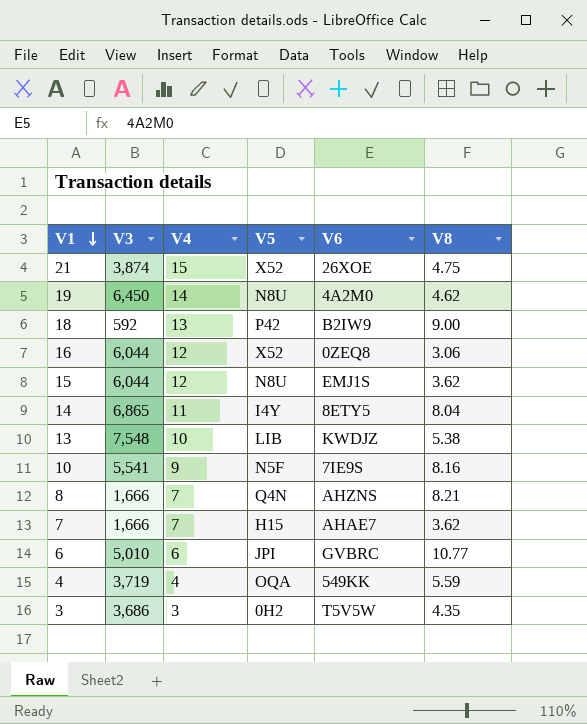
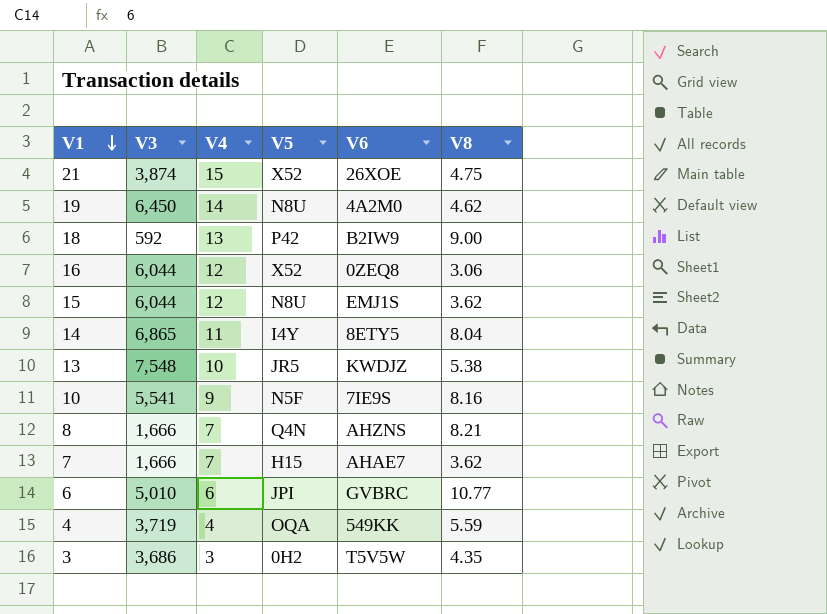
13 | V5: LIB -> JR5

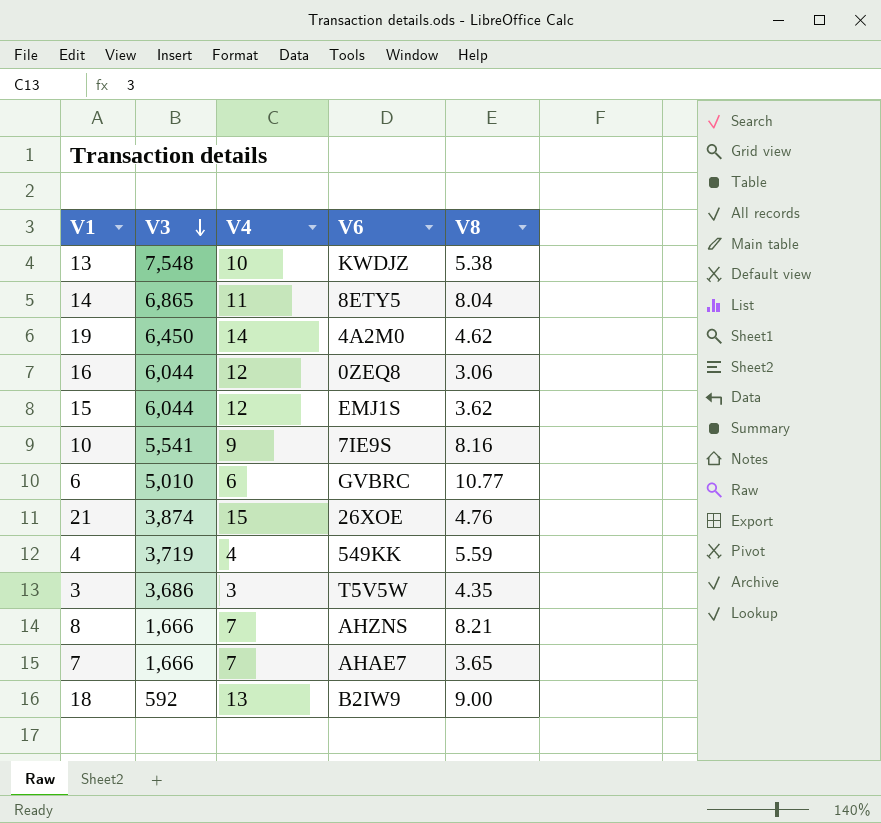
row order: V1 descending -> V3 descending
column V5 | position: 4 -> none
21 | V8: 4.75 -> 4.76
7 | V8: 3.62 -> 3.65

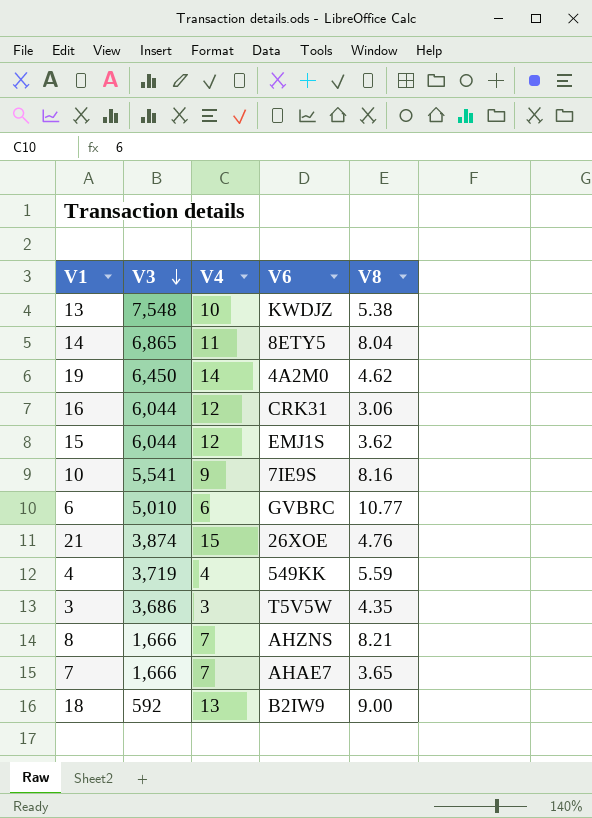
16 | V6: 0ZEQ8 -> CRK31

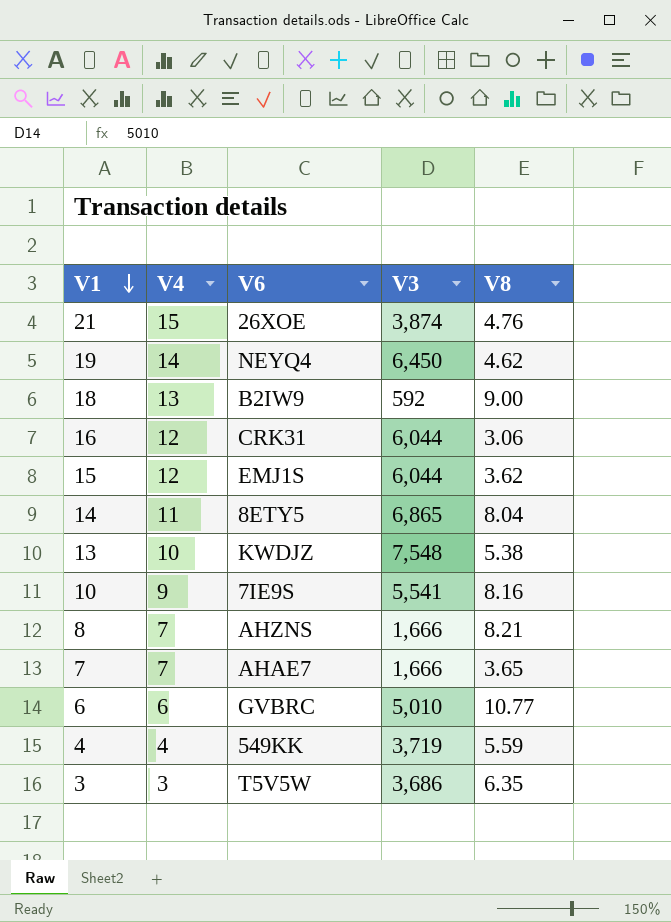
row order: V3 descending -> V1 descending
column V3 | position: 2 -> 4
19 | V6: 4A2M0 -> NEYQ4
3 | V8: 4.35 -> 6.35

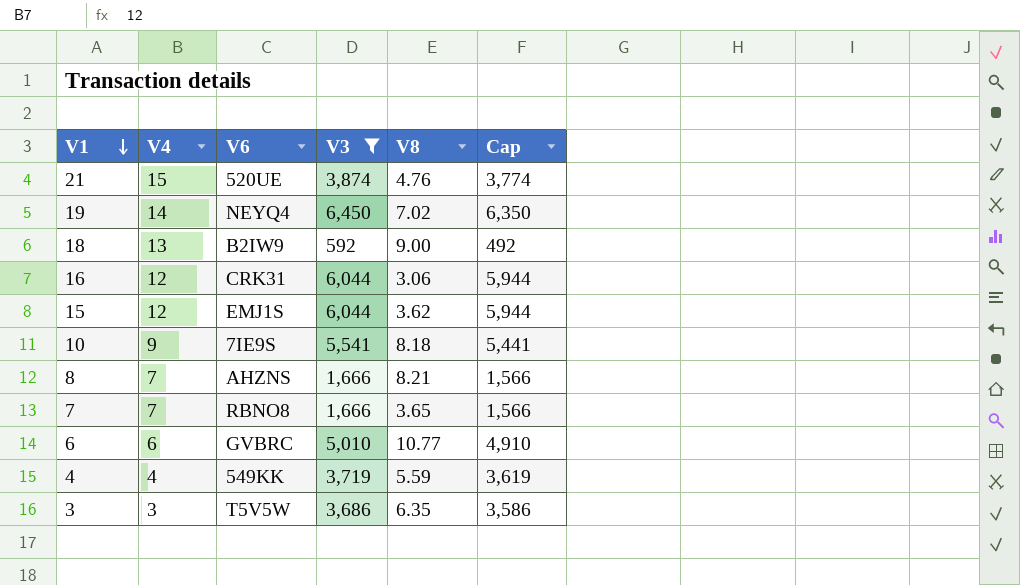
filter: none -> V3 <= 6,450
column Cap | formula: none -> [V3] - 100
21 | V6: 26XOE -> 520UE
19 | V8: 4.62 -> 7.02
10 | V8: 8.16 -> 8.18
7 | V6: AHAE7 -> RBNO8

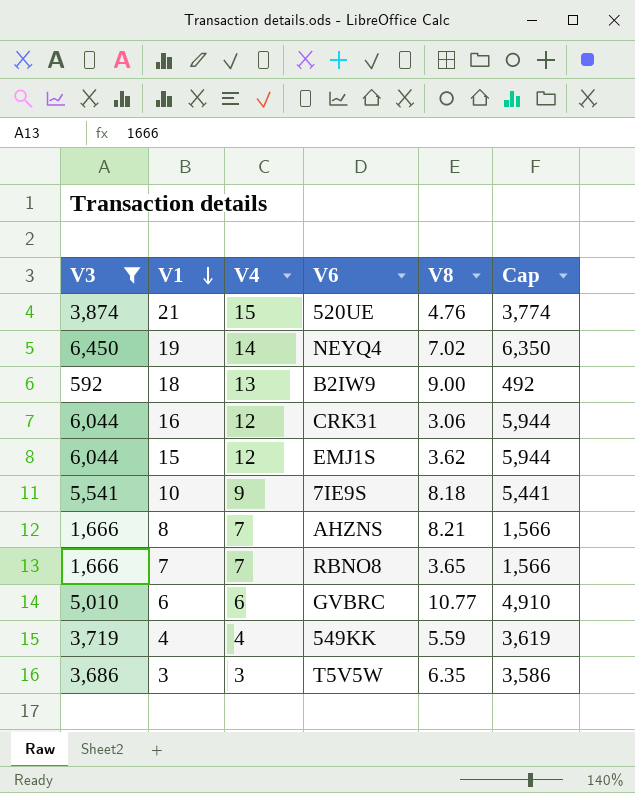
column V3 | position: 4 -> 1

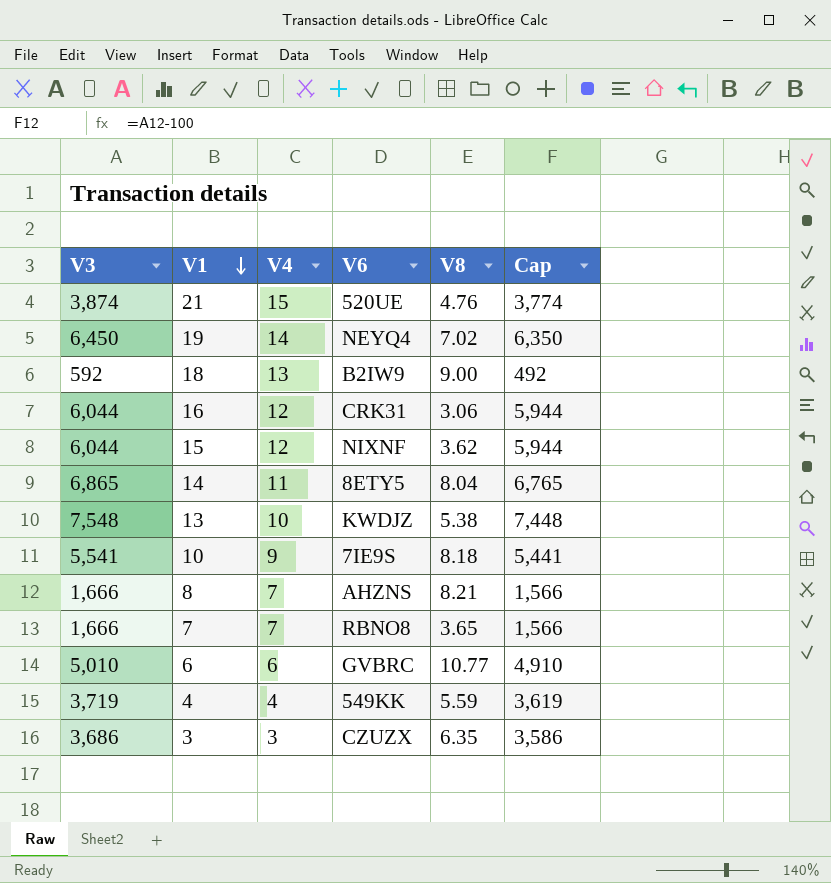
filter: V3 <= 6,450 -> none
15 | V6: EMJ1S -> NIXNF
3 | V6: T5V5W -> CZUZX

